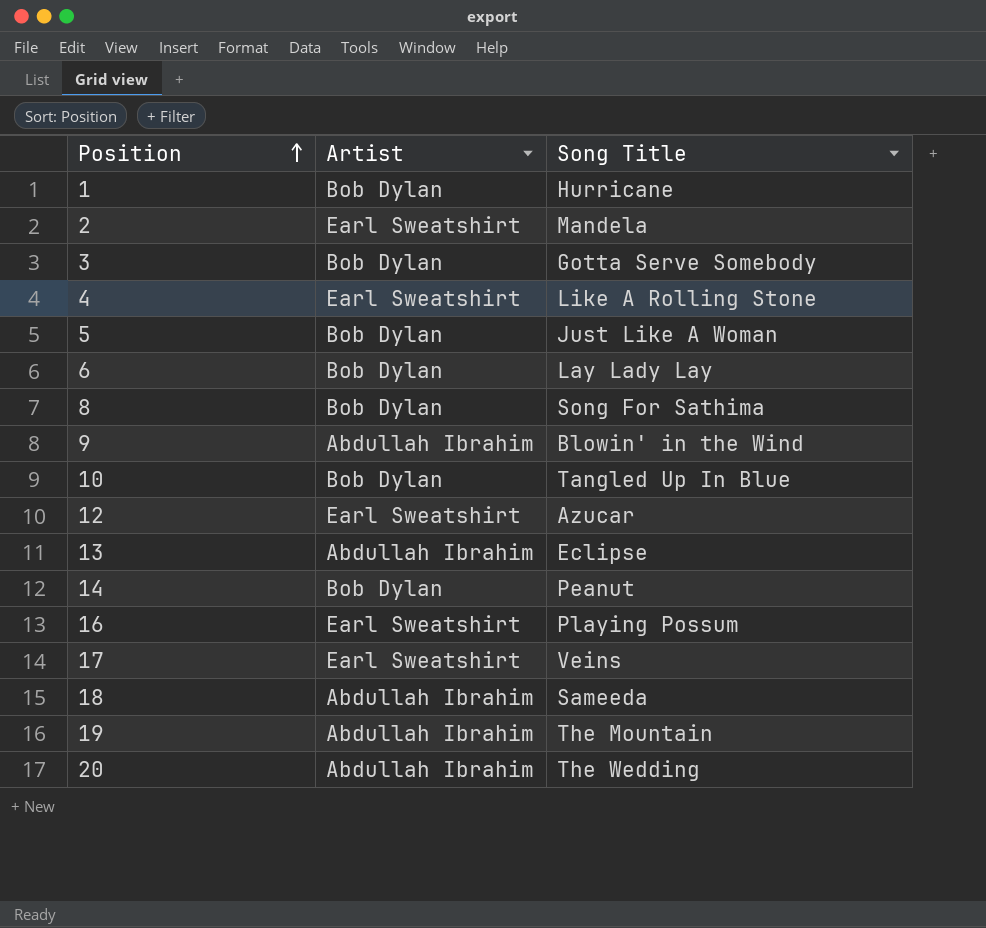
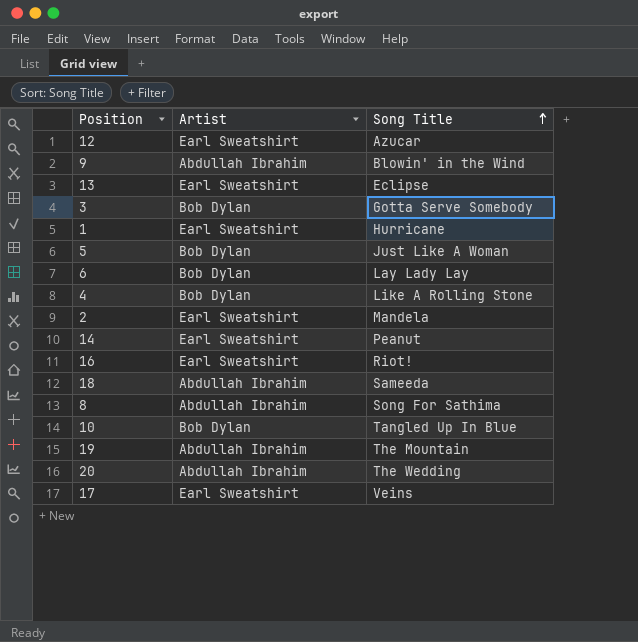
row order: Position ascending -> Song Title ascending
13 | Artist: Abdullah Ibrahim -> Earl Sweatshirt
1 | Artist: Bob Dylan -> Earl Sweatshirt
4 | Artist: Earl Sweatshirt -> Bob Dylan
14 | Artist: Bob Dylan -> Earl Sweatshirt
16 | Song Title: Playing Possum -> Riot!
8 | Artist: Bob Dylan -> Abdullah Ibrahim

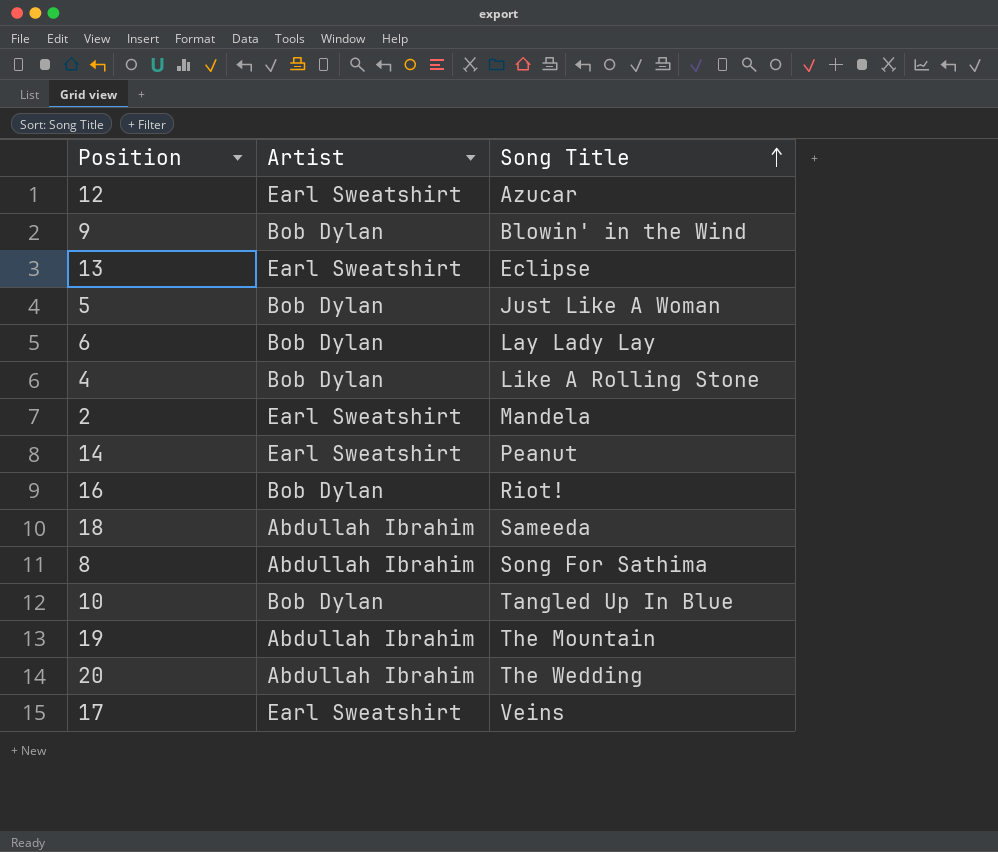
row 3: Bob Dylan | Gotta Serve Somebody -> none
row 1: Earl Sweatshirt | Hurricane -> none
9 | Artist: Abdullah Ibrahim -> Bob Dylan
16 | Artist: Earl Sweatshirt -> Bob Dylan

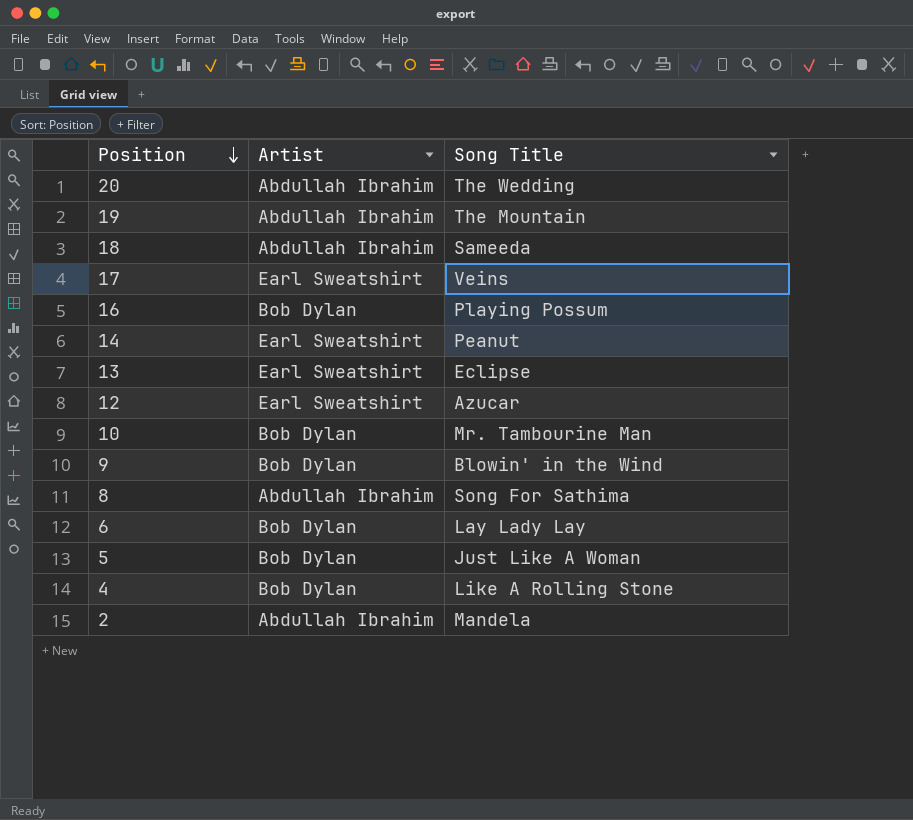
row order: Song Title ascending -> Position descending
16 | Song Title: Riot! -> Playing Possum
10 | Song Title: Tangled Up In Blue -> Mr. Tambourine Man
2 | Artist: Earl Sweatshirt -> Abdullah Ibrahim

